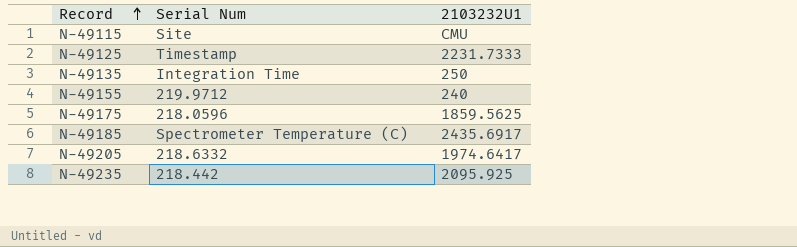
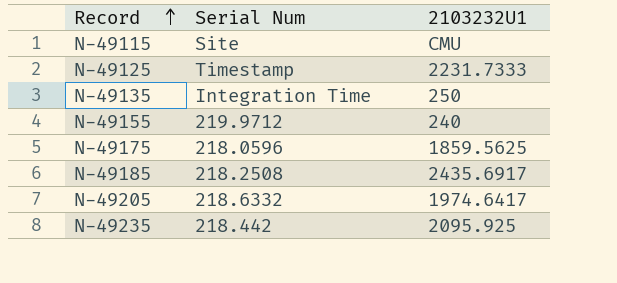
N-49185 | Serial Num: Spectrometer Temperature (C) -> 218.2508

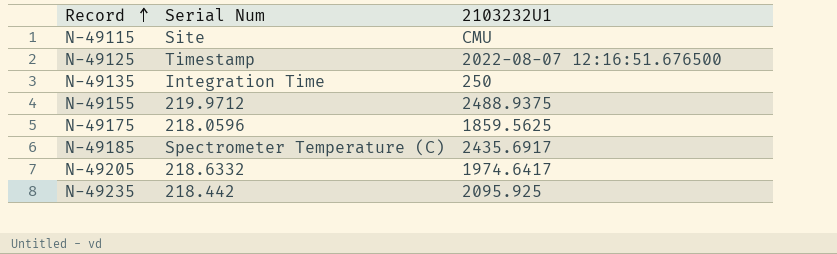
N-49125 | 2103232U1: 2231.7333 -> 2022-08-07 12:16:51.676500
N-49155 | 2103232U1: 240 -> 2488.9375
N-49185 | Serial Num: 218.2508 -> Spectrometer Temperature (C)

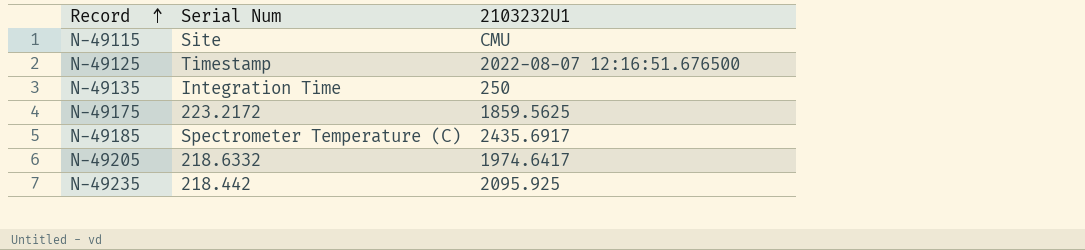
row N-49155: 219.9712 | 2488.9375 -> none
N-49175 | Serial Num: 218.0596 -> 223.2172

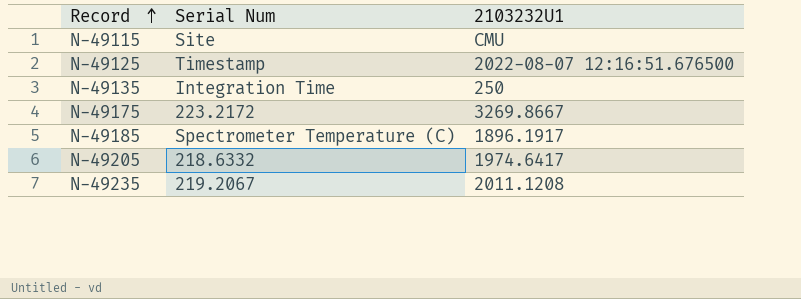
N-49175 | 2103232U1: 1859.5625 -> 3269.8667
N-49185 | 2103232U1: 2435.6917 -> 1896.1917
N-49235 | Serial Num: 218.442 -> 219.2067
N-49235 | 2103232U1: 2095.925 -> 2011.1208

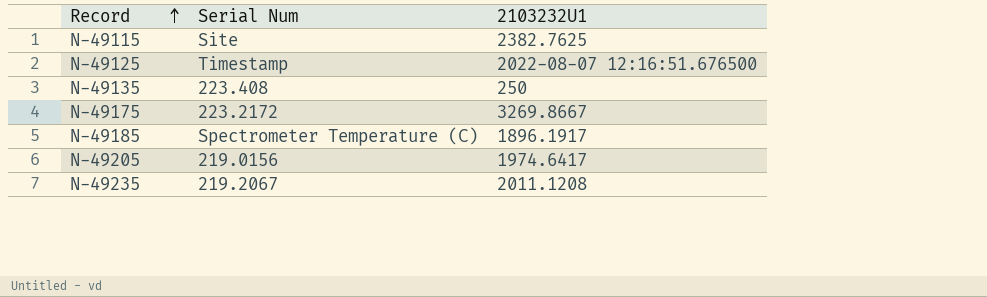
N-49115 | 2103232U1: CMU -> 2382.7625
N-49135 | Serial Num: Integration Time -> 223.408
N-49205 | Serial Num: 218.6332 -> 219.0156

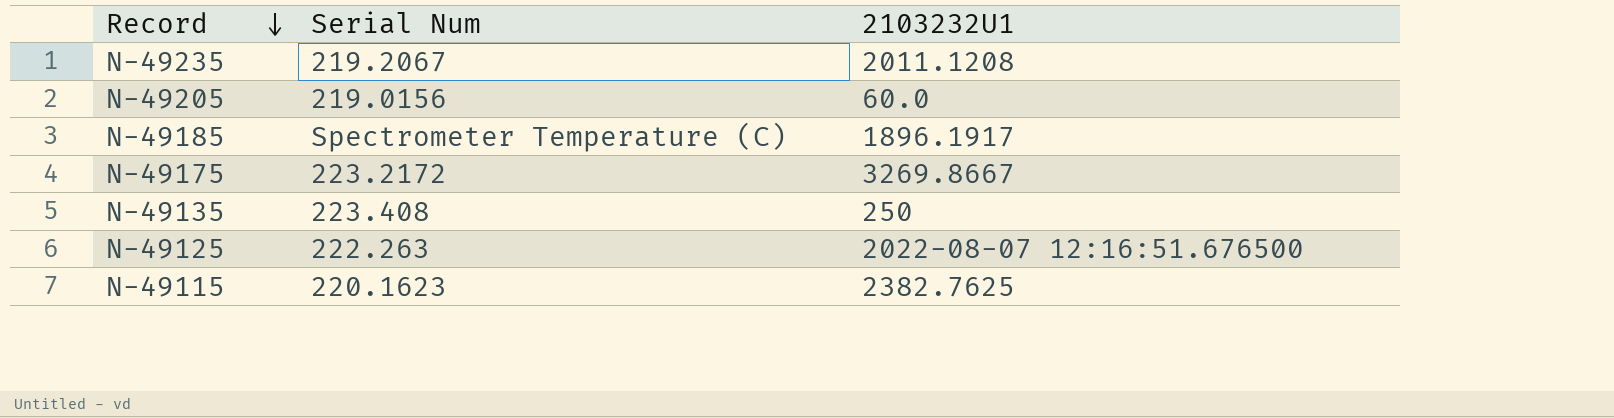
row order: Record ascending -> Record descending
N-49205 | 2103232U1: 1974.6417 -> 60.0
N-49125 | Serial Num: Timestamp -> 222.263
N-49115 | Serial Num: Site -> 220.1623

